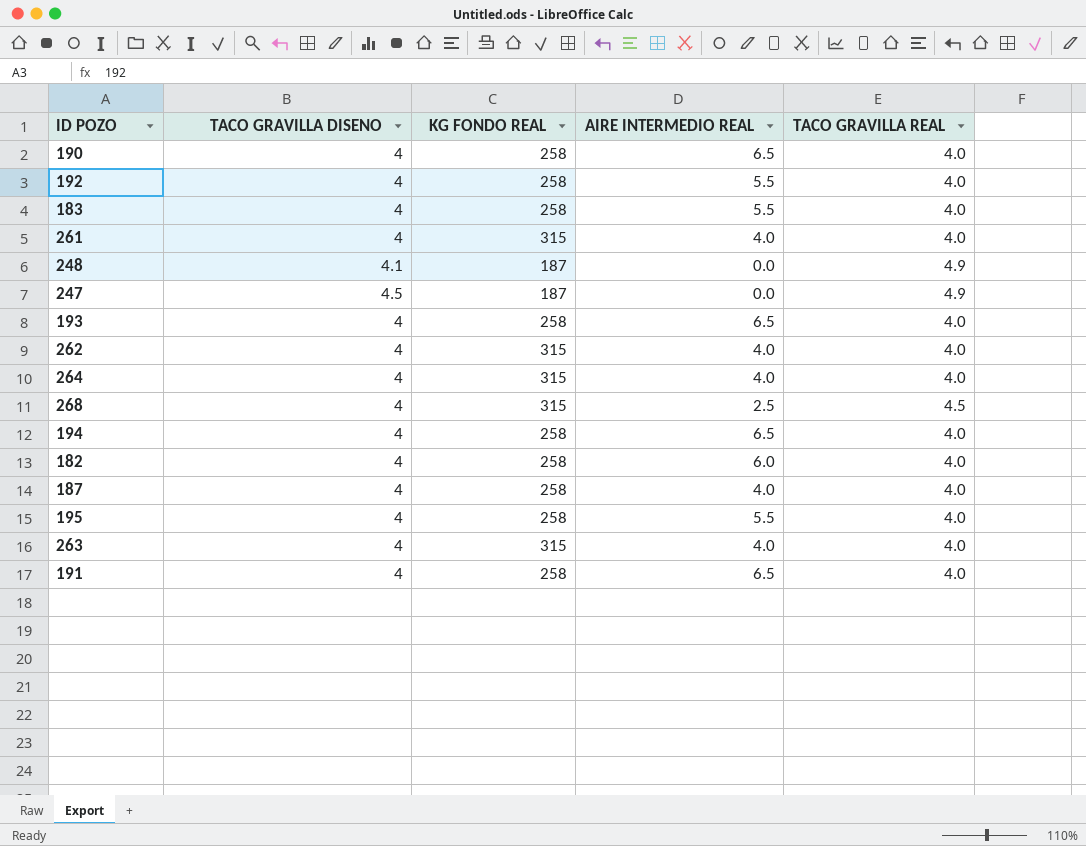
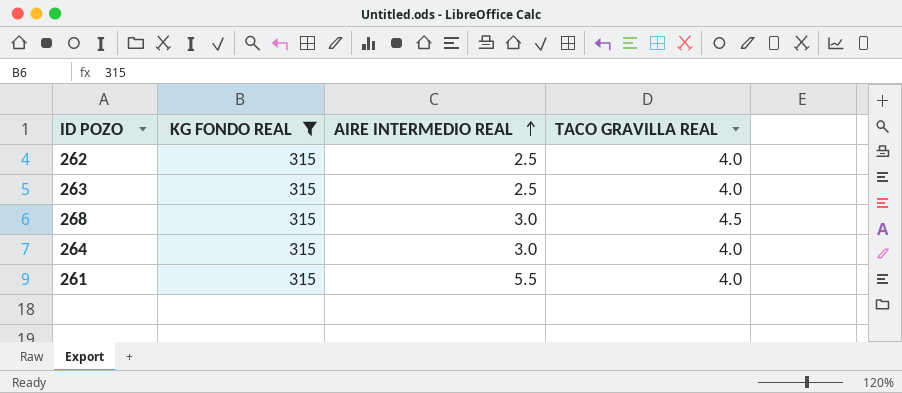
filter: none -> KG FONDO REAL = 315
row order: none -> AIRE INTERMEDIO REAL ascending
column TACO GRAVILLA DISENO | position: 2 -> none
262 | AIRE INTERMEDIO REAL: 4.0 -> 2.5
263 | AIRE INTERMEDIO REAL: 4.0 -> 2.5
268 | AIRE INTERMEDIO REAL: 2.5 -> 3.0
264 | AIRE INTERMEDIO REAL: 4.0 -> 3.0
261 | AIRE INTERMEDIO REAL: 4.0 -> 5.5

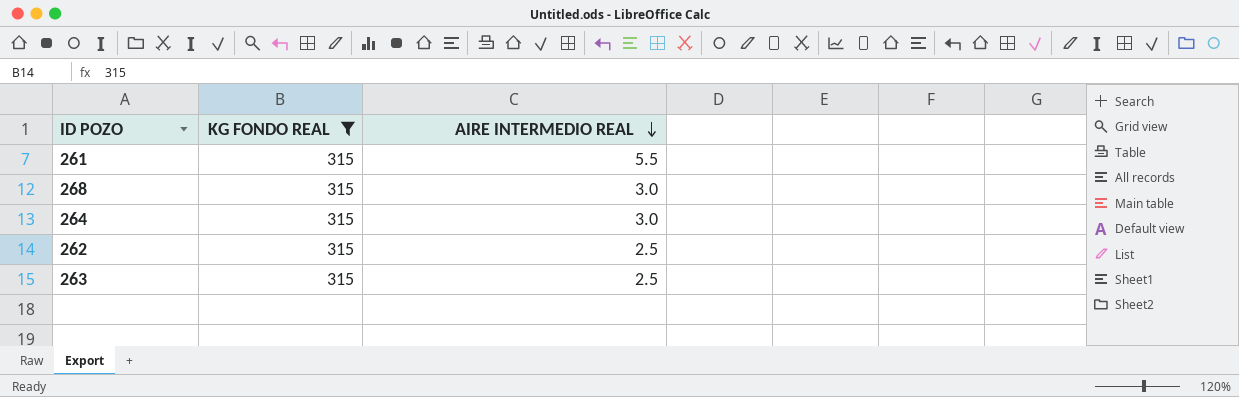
row order: AIRE INTERMEDIO REAL ascending -> AIRE INTERMEDIO REAL descending
column TACO GRAVILLA REAL | position: 4 -> none

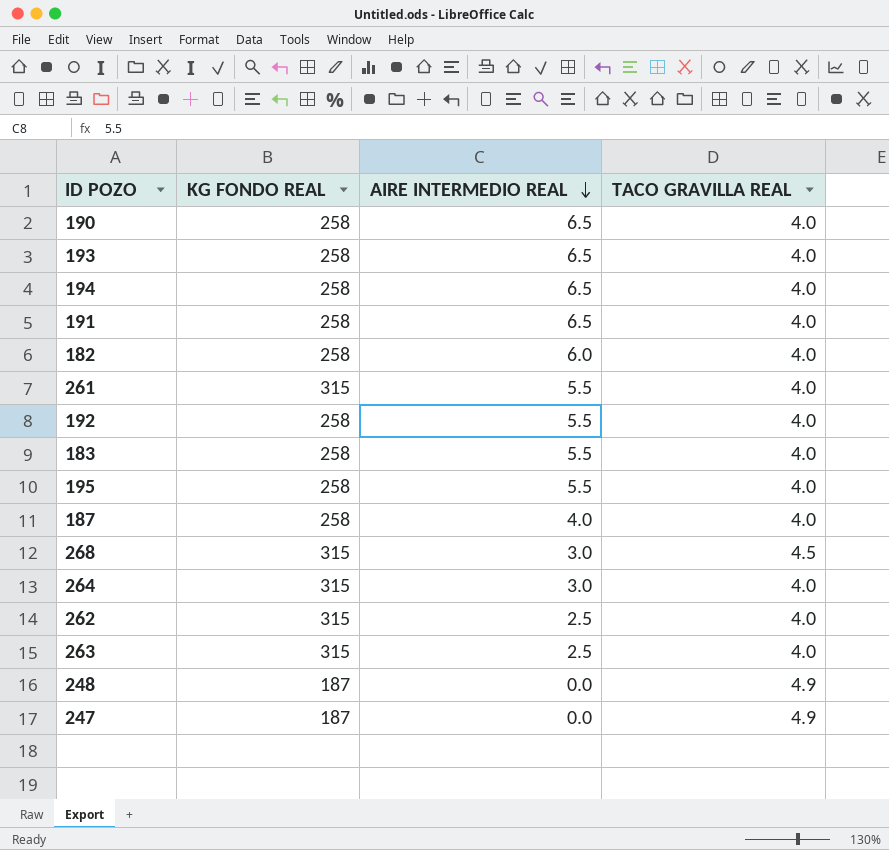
filter: KG FONDO REAL = 315 -> none
column TACO GRAVILLA REAL | position: none -> 4

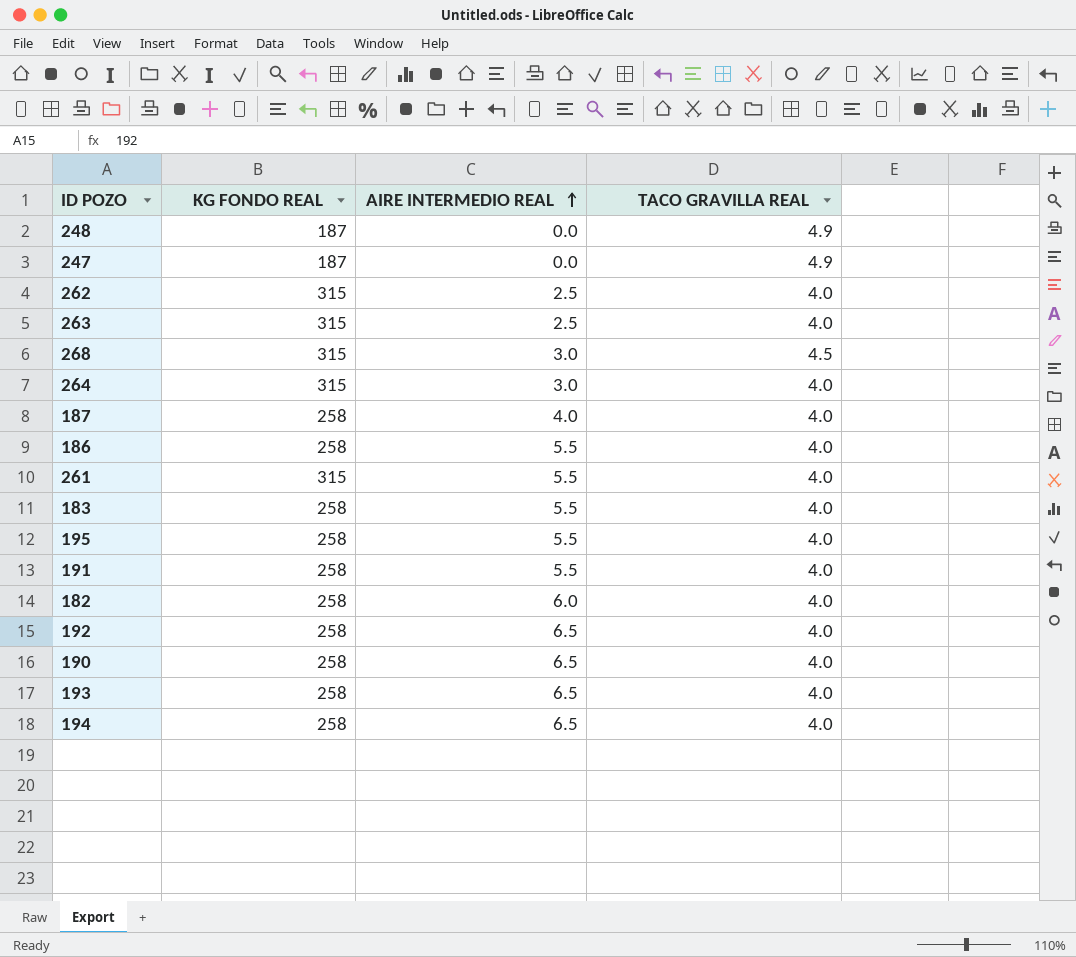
row order: AIRE INTERMEDIO REAL descending -> AIRE INTERMEDIO REAL ascending
row 186: none -> 258 | 5.5 | 4.0
191 | AIRE INTERMEDIO REAL: 6.5 -> 5.5
192 | AIRE INTERMEDIO REAL: 5.5 -> 6.5

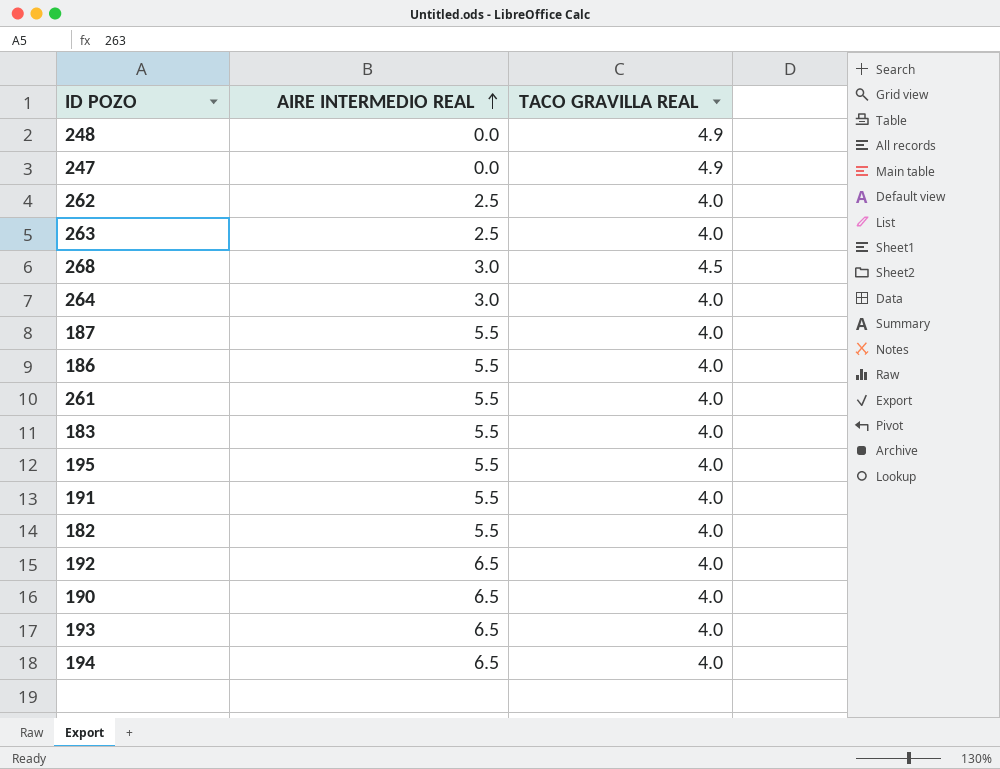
column KG FONDO REAL | position: 2 -> none
187 | AIRE INTERMEDIO REAL: 4.0 -> 5.5
182 | AIRE INTERMEDIO REAL: 6.0 -> 5.5

